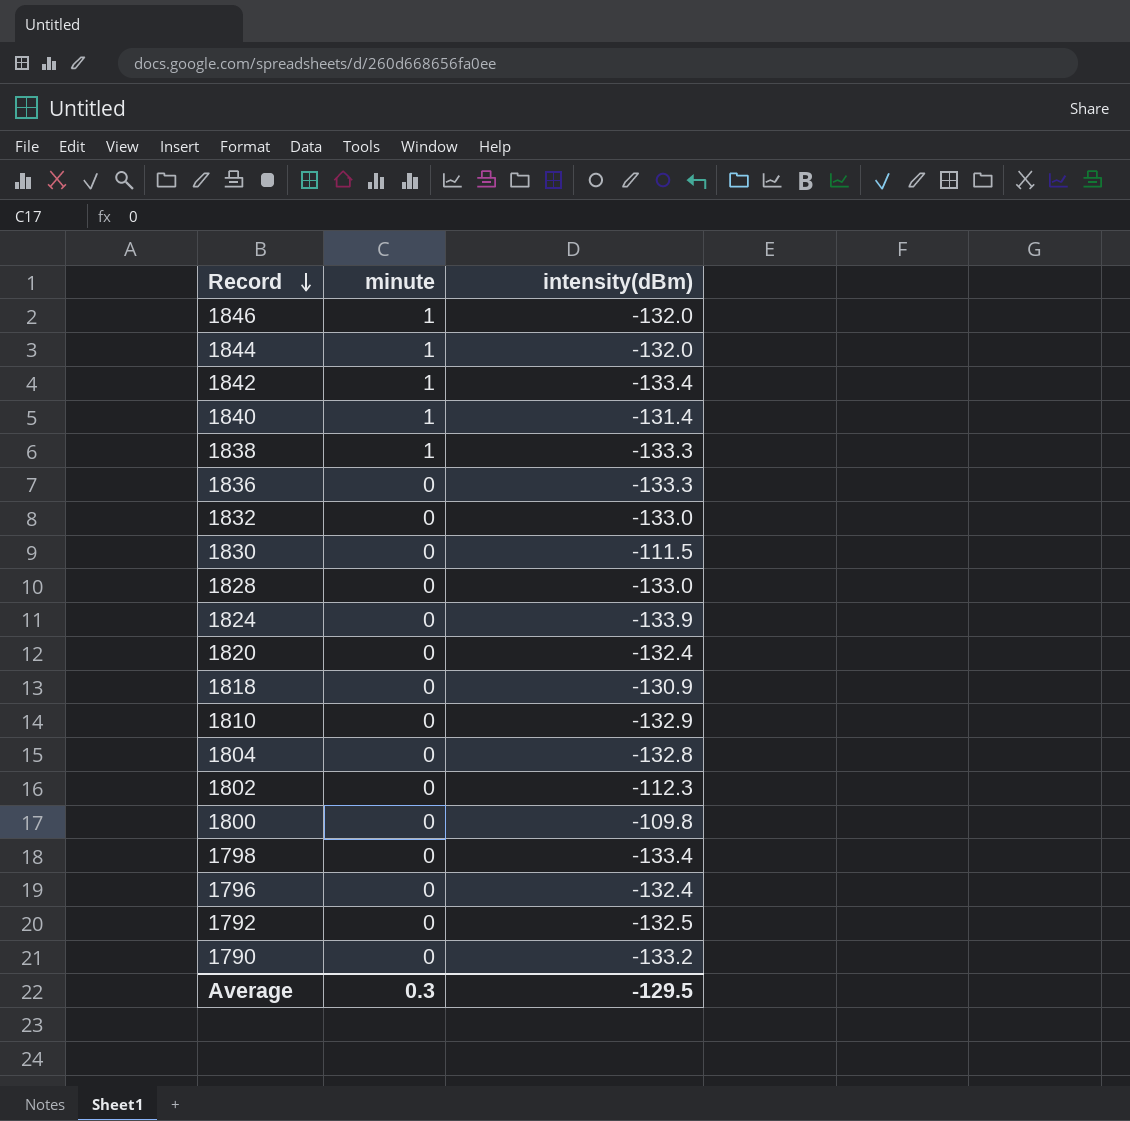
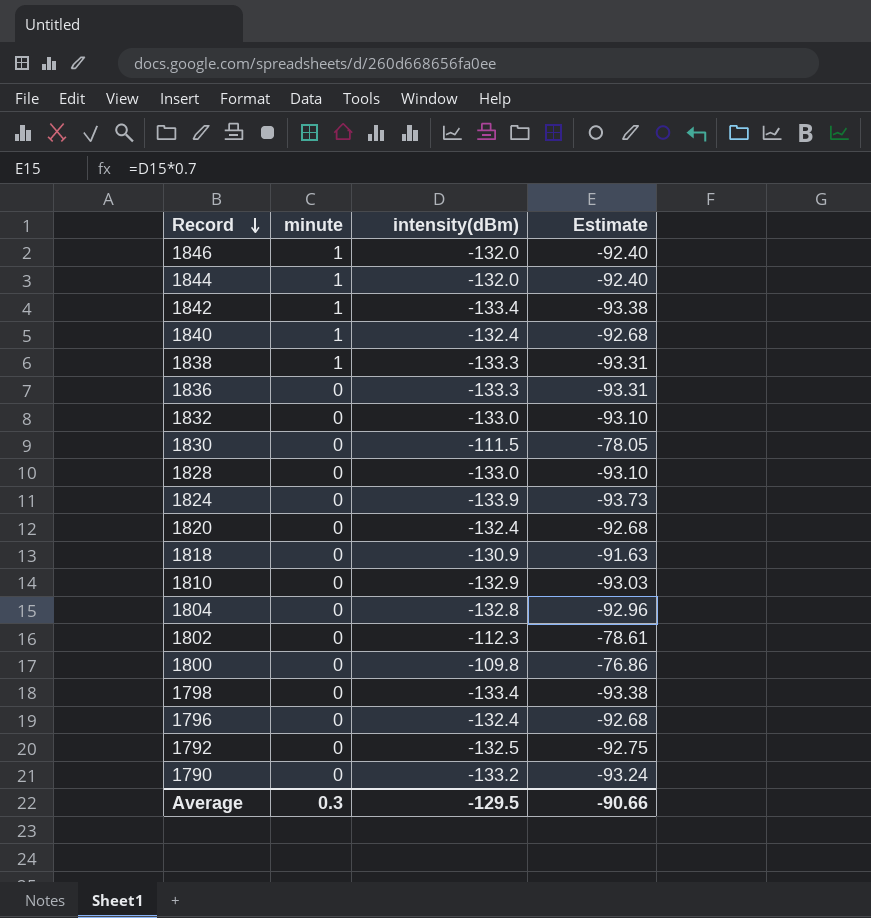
column Estimate | formula: none -> [intensity(dBm)] * 0.7
1840 | intensity(dBm): -131.4 -> -132.4

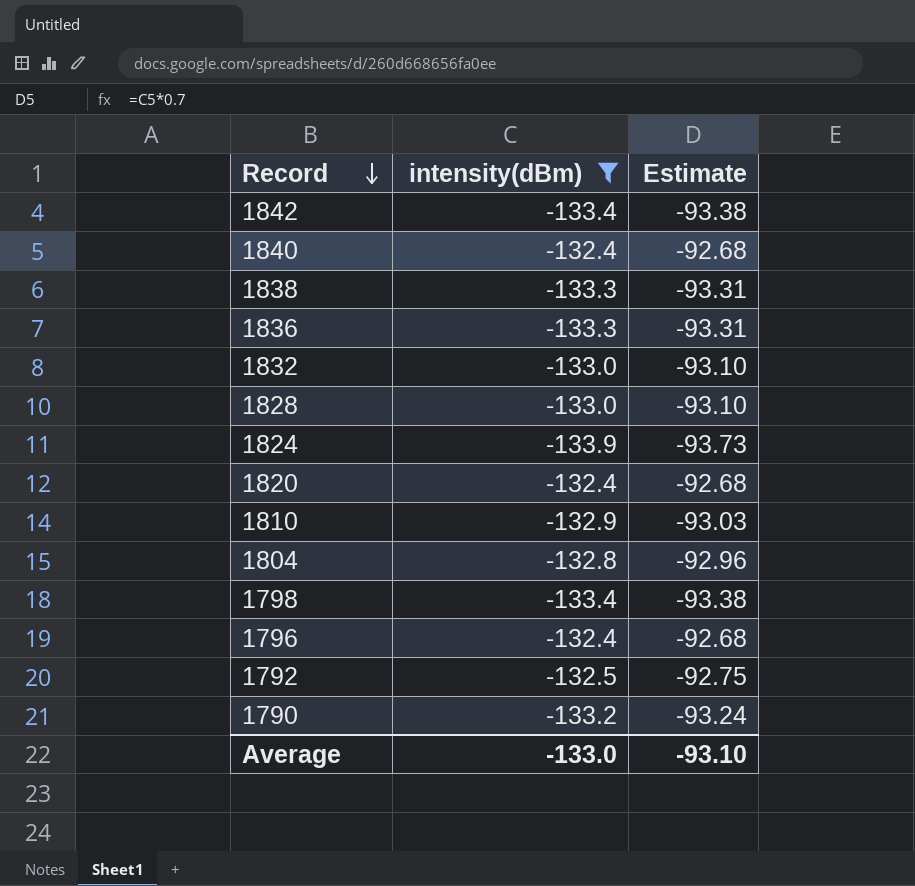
filter: none -> intensity(dBm) <= -132.4
column minute | position: 2 -> none
Average | intensity(dBm): -129.5 -> -133.0
Average | Estimate: -90.66 -> -93.10

